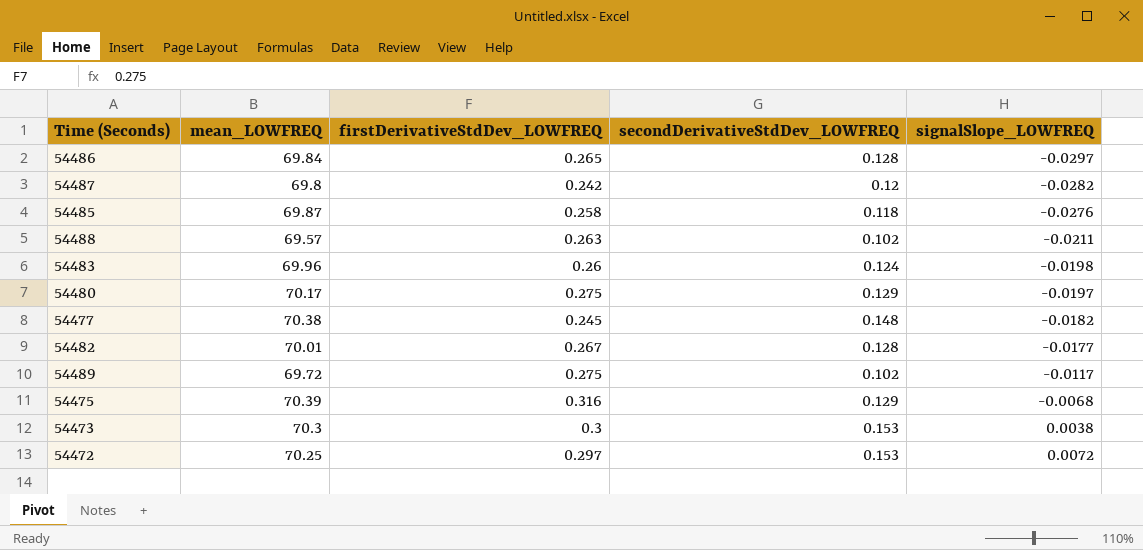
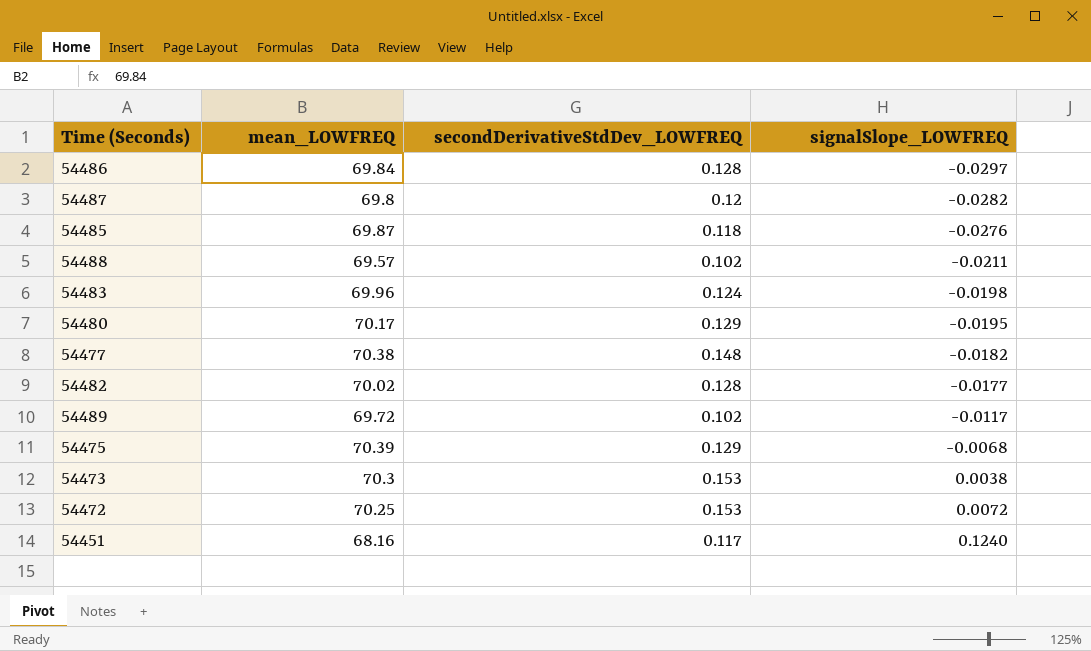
column firstDerivativeStdDev_LOWFREQ | position: 3 -> none
54480 | signalSlope_LOWFREQ: -0.0197 -> -0.0195
54482 | mean_LOWFREQ: 70.01 -> 70.02
row 54451: none -> 68.16 | 0.117 | 0.1240

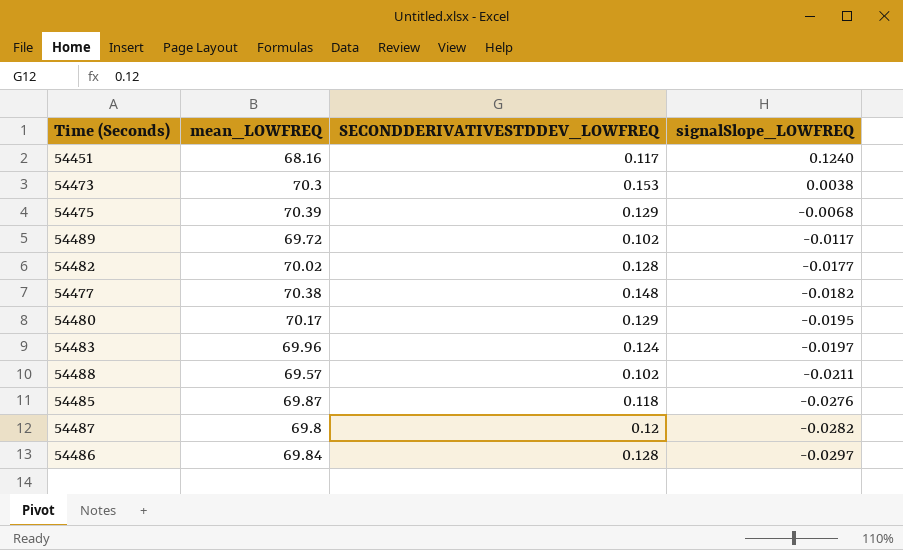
row order: signalSlope_LOWFREQ ascending -> signalSlope_LOWFREQ descending
column name: secondDerivativeStdDev_LOWFREQ -> SECONDDERIVATIVESTDDEV_LOWFREQ
row 54472: 70.25 | 0.153 | 0.0072 -> none
54483 | signalSlope_LOWFREQ: -0.0198 -> -0.0197

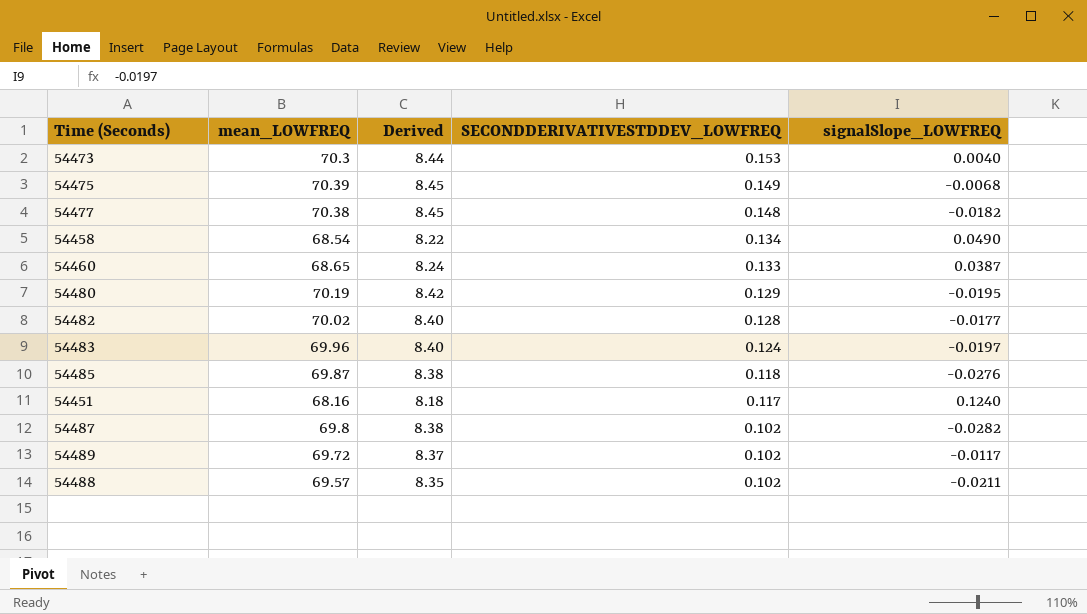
row order: signalSlope_LOWFREQ descending -> SECONDDERIVATIVESTDDEV_LOWFREQ descending
column Derived | formula: none -> [mean_LOWFREQ] * 0.12
row 54486: 69.84 | 0.128 | -0.0297 -> none
54473 | signalSlope_LOWFREQ: 0.0038 -> 0.0040
54475 | SECONDDERIVATIVESTDDEV_LOWFREQ: 0.129 -> 0.149
row 54458: none -> 68.54 | 8.22 | 0.134 | 0.0490
row 54460: none -> 68.65 | 8.24 | 0.133 | 0.0387
54480 | mean_LOWFREQ: 70.17 -> 70.19
54487 | SECONDDERIVATIVESTDDEV_LOWFREQ: 0.12 -> 0.102

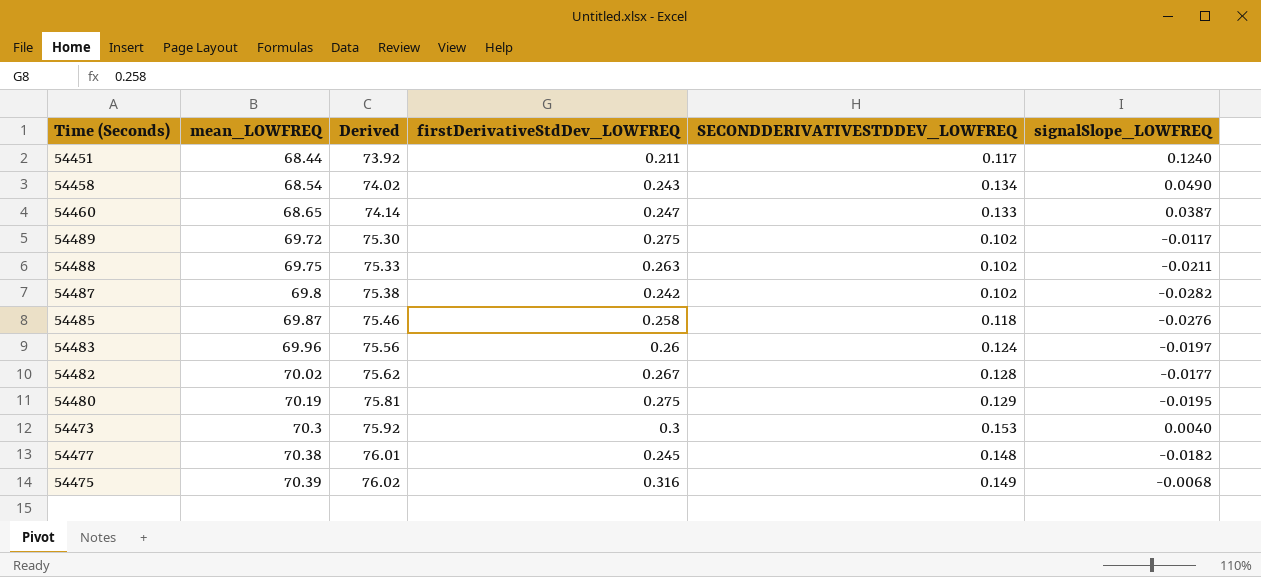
row order: SECONDDERIVATIVESTDDEV_LOWFREQ descending -> mean_LOWFREQ ascending
column Derived | formula: [mean_LOWFREQ] * 0.12 -> [mean_LOWFREQ] * 1.08
column firstDerivativeStdDev_LOWFREQ | position: none -> 4
54451 | mean_LOWFREQ: 68.16 -> 68.44
54488 | mean_LOWFREQ: 69.57 -> 69.75

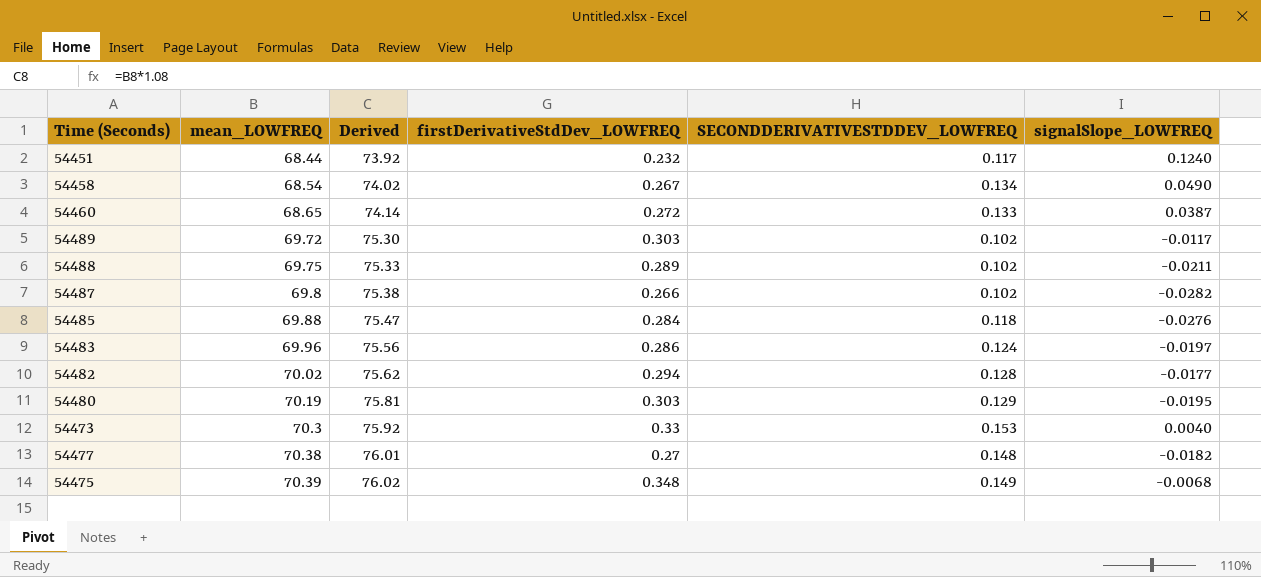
54451 | firstDerivativeStdDev_LOWFREQ: 0.211 -> 0.232
54458 | firstDerivativeStdDev_LOWFREQ: 0.243 -> 0.267
54460 | firstDerivativeStdDev_LOWFREQ: 0.247 -> 0.272
54489 | firstDerivativeStdDev_LOWFREQ: 0.275 -> 0.303
54488 | firstDerivativeStdDev_LOWFREQ: 0.263 -> 0.289
54487 | firstDerivativeStdDev_LOWFREQ: 0.242 -> 0.266
54485 | mean_LOWFREQ: 69.87 -> 69.88
54485 | Derived: 75.46 -> 75.47
54485 | firstDerivativeStdDev_LOWFREQ: 0.258 -> 0.284
54483 | firstDerivativeStdDev_LOWFREQ: 0.26 -> 0.286
54482 | firstDerivativeStdDev_LOWFREQ: 0.267 -> 0.294
54480 | firstDerivativeStdDev_LOWFREQ: 0.275 -> 0.303
54473 | firstDerivativeStdDev_LOWFREQ: 0.3 -> 0.33
54477 | firstDerivativeStdDev_LOWFREQ: 0.245 -> 0.27
54475 | firstDerivativeStdDev_LOWFREQ: 0.316 -> 0.348

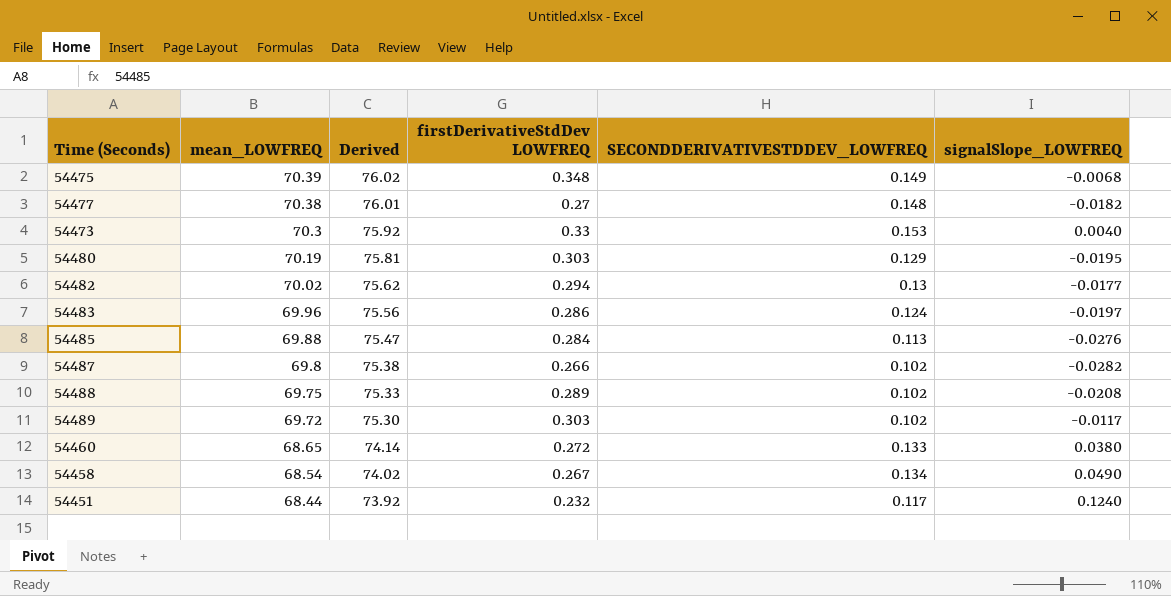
row order: mean_LOWFREQ ascending -> mean_LOWFREQ descending
column name: firstDerivativeStdDev_LOWFREQ -> firstDerivativeStdDev LOWFREQ
54482 | SECONDDERIVATIVESTDDEV_LOWFREQ: 0.128 -> 0.13
54485 | SECONDDERIVATIVESTDDEV_LOWFREQ: 0.118 -> 0.113
54488 | signalSlope_LOWFREQ: -0.0211 -> -0.0208
54460 | signalSlope_LOWFREQ: 0.0387 -> 0.0380

